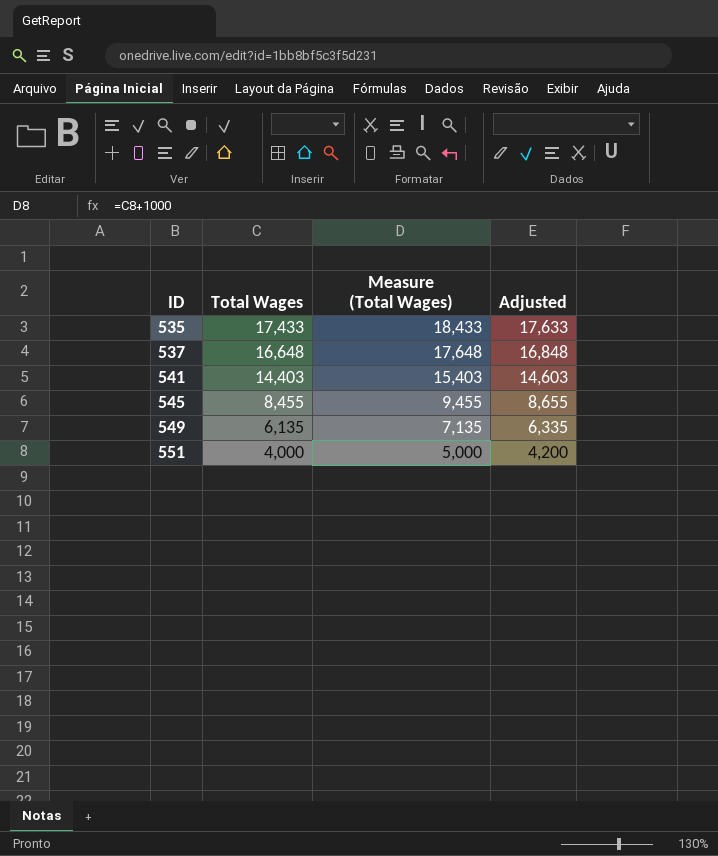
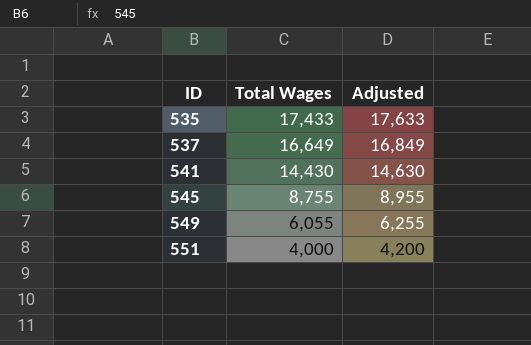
column Measure (Total Wages) | formula: [Total Wages] + 1000 -> none
537 | Total Wages: 16,648 -> 16,649
537 | Adjusted: 16,848 -> 16,849
541 | Total Wages: 14,403 -> 14,430
541 | Adjusted: 14,603 -> 14,630
545 | Total Wages: 8,455 -> 8,755
545 | Adjusted: 8,655 -> 8,955
549 | Total Wages: 6,135 -> 6,055
549 | Adjusted: 6,335 -> 6,255

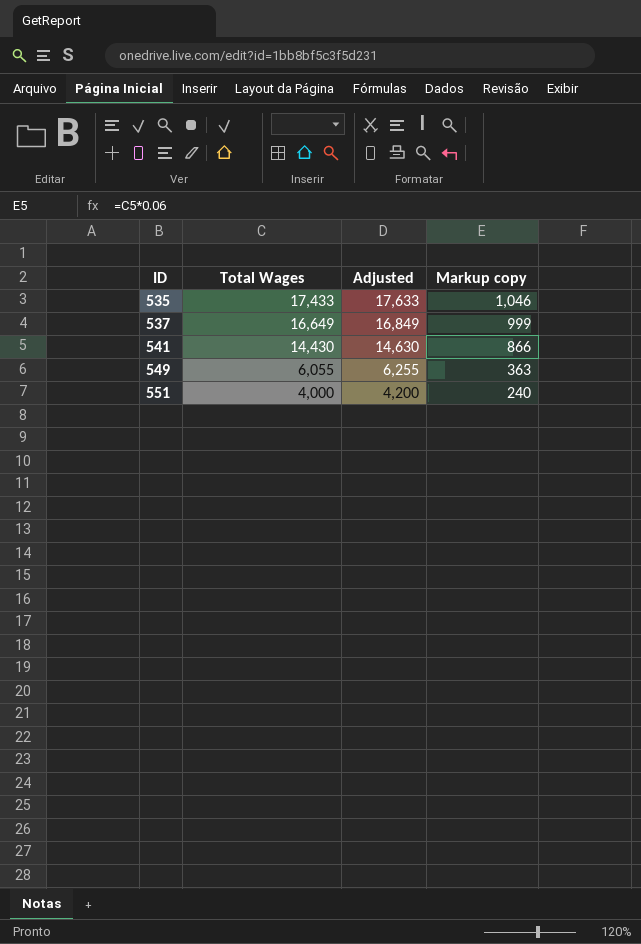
column Markup copy | formula: none -> [Total Wages] * 0.06
row 545: 8,755 | 8,955 -> none

